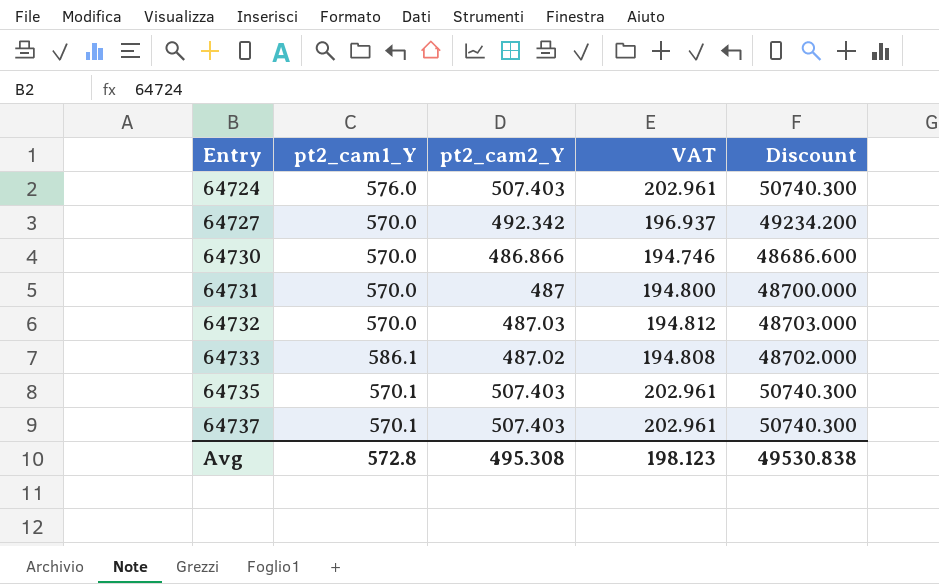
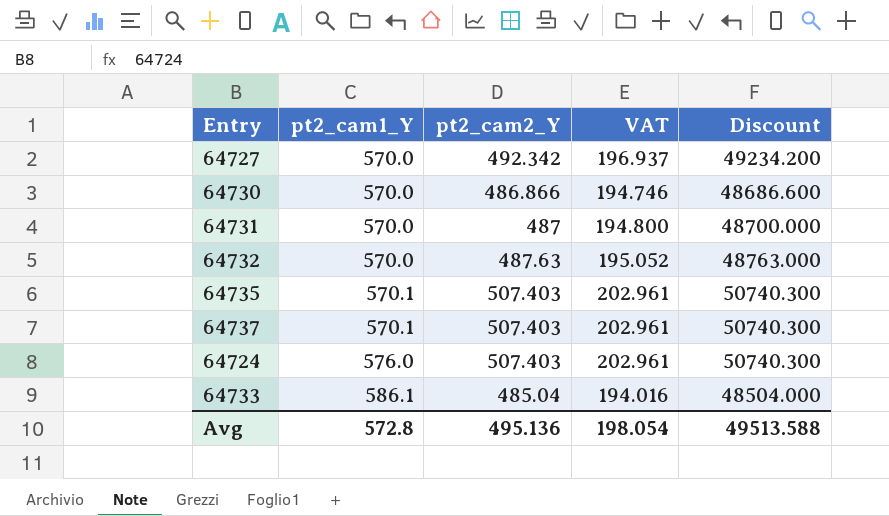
row order: Entry ascending -> pt2_cam1_Y ascending
64732 | pt2_cam2_Y: 487.03 -> 487.63
64732 | VAT: 194.812 -> 195.052
64732 | Discount: 48703.000 -> 48763.000
64733 | pt2_cam2_Y: 487.02 -> 485.04
64733 | VAT: 194.808 -> 194.016
64733 | Discount: 48702.000 -> 48504.000
Avg | pt2_cam2_Y: 495.308 -> 495.136
Avg | VAT: 198.123 -> 198.054
Avg | Discount: 49530.838 -> 49513.588

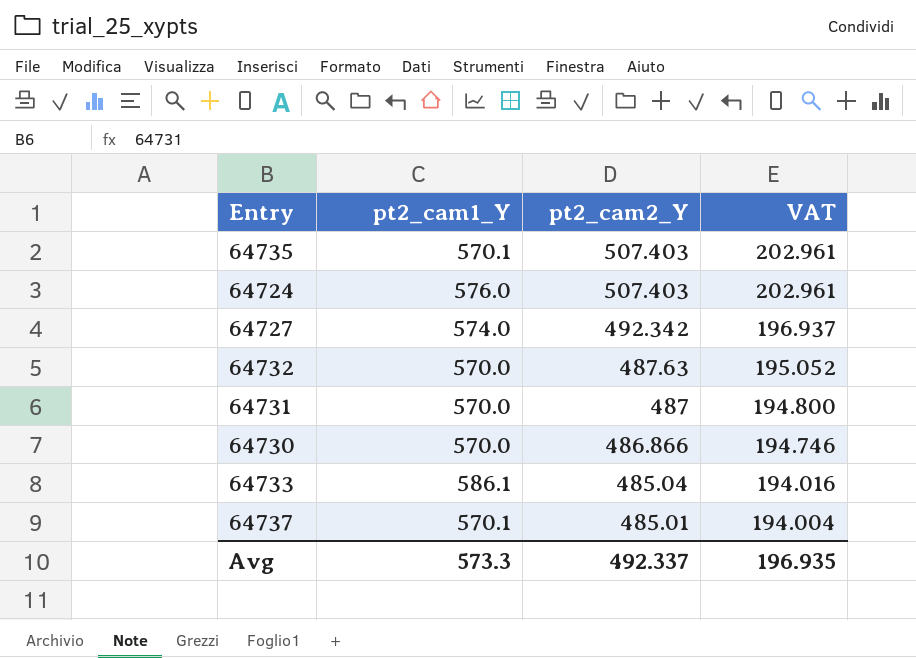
row order: pt2_cam1_Y ascending -> pt2_cam2_Y descending
column Discount | formula: [pt2_cam2_Y] * 100 -> none
64727 | pt2_cam1_Y: 570.0 -> 574.0
64737 | pt2_cam2_Y: 507.403 -> 485.01
64737 | VAT: 202.961 -> 194.004
Avg | pt2_cam1_Y: 572.8 -> 573.3
Avg | pt2_cam2_Y: 495.136 -> 492.337
Avg | VAT: 198.054 -> 196.935

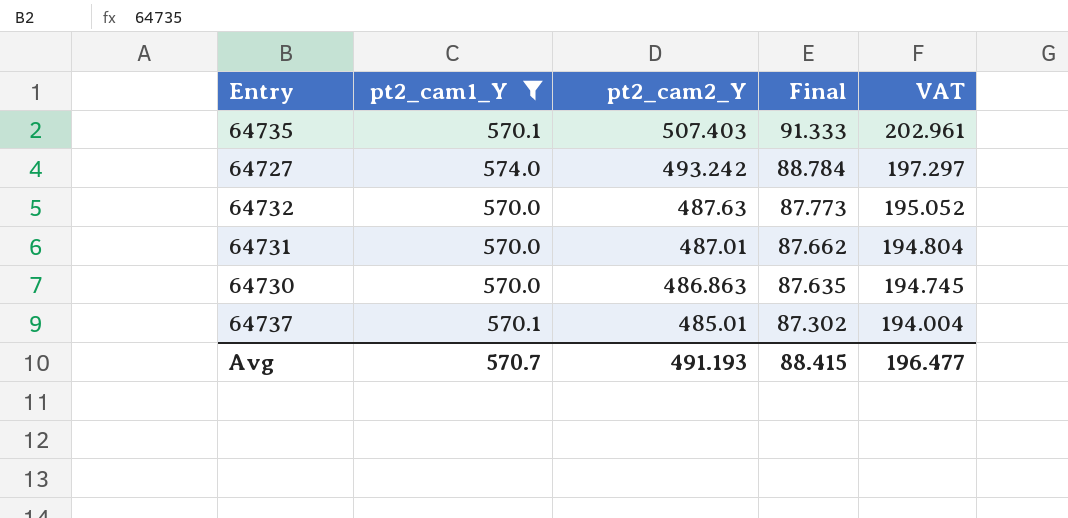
filter: none -> pt2_cam1_Y <= 574.0
column Final | formula: none -> [pt2_cam2_Y] * 0.18
64727 | pt2_cam2_Y: 492.342 -> 493.242
64727 | VAT: 196.937 -> 197.297
64731 | pt2_cam2_Y: 487 -> 487.01
64731 | VAT: 194.800 -> 194.804
64730 | pt2_cam2_Y: 486.866 -> 486.863
64730 | VAT: 194.746 -> 194.745
Avg | pt2_cam1_Y: 573.3 -> 570.7
Avg | pt2_cam2_Y: 492.337 -> 491.193
Avg | VAT: 196.935 -> 196.477

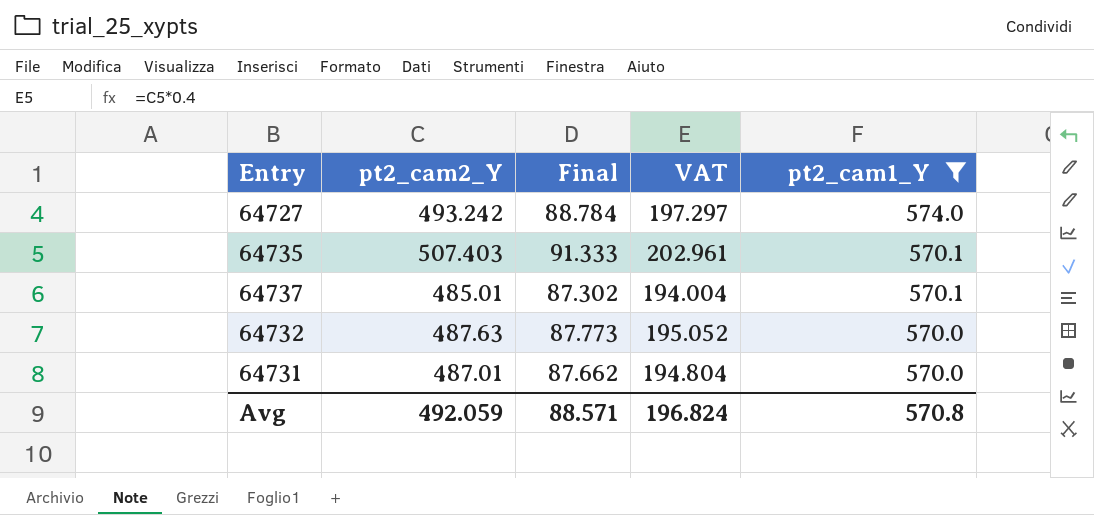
row order: pt2_cam2_Y descending -> pt2_cam1_Y descending
column pt2_cam1_Y | position: 2 -> 5
row 64730: 570.0 | 486.863 | 87.635 | 194.745 -> none
Avg | pt2_cam2_Y: 491.193 -> 492.059
Avg | Final: 88.415 -> 88.571
Avg | VAT: 196.477 -> 196.824
Avg | pt2_cam1_Y: 570.7 -> 570.8

